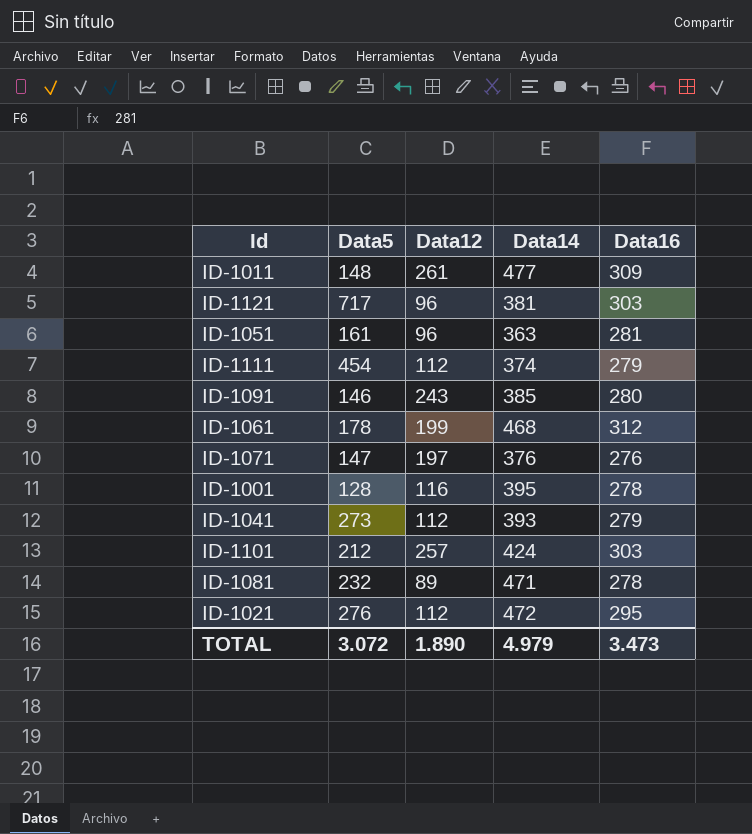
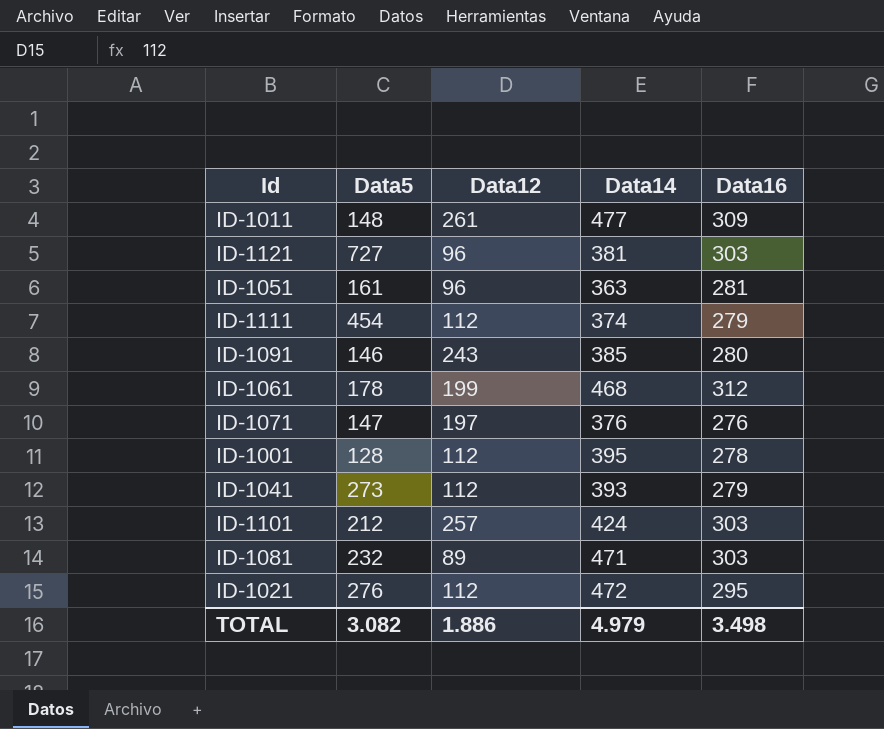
ID-1121 | Data5: 717 -> 727
ID-1001 | Data12: 116 -> 112
ID-1081 | Data16: 278 -> 303
TOTAL | Data5: 3.072 -> 3.082
TOTAL | Data12: 1.890 -> 1.886
TOTAL | Data16: 3.473 -> 3.498

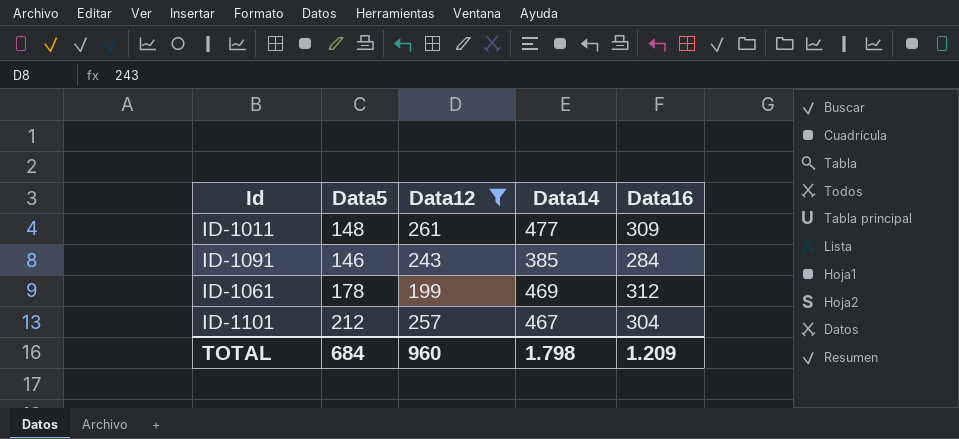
filter: none -> Data12 >= 199
ID-1091 | Data16: 280 -> 284
ID-1061 | Data14: 468 -> 469
ID-1101 | Data14: 424 -> 467
ID-1101 | Data16: 303 -> 304
TOTAL | Data5: 3.082 -> 684
TOTAL | Data12: 1.886 -> 960
TOTAL | Data14: 4.979 -> 1.798
TOTAL | Data16: 3.498 -> 1.209

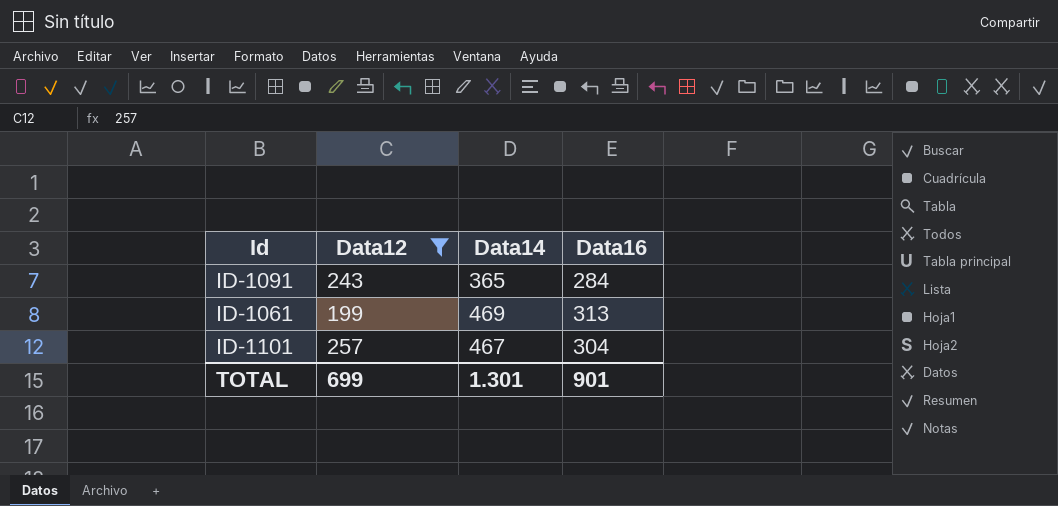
column Data5 | position: 2 -> none
row ID-1011: 148 | 261 | 477 | 309 -> none
ID-1091 | Data14: 385 -> 365
ID-1061 | Data16: 312 -> 313
TOTAL | Data12: 960 -> 699
TOTAL | Data14: 1.798 -> 1.301
TOTAL | Data16: 1.209 -> 901

